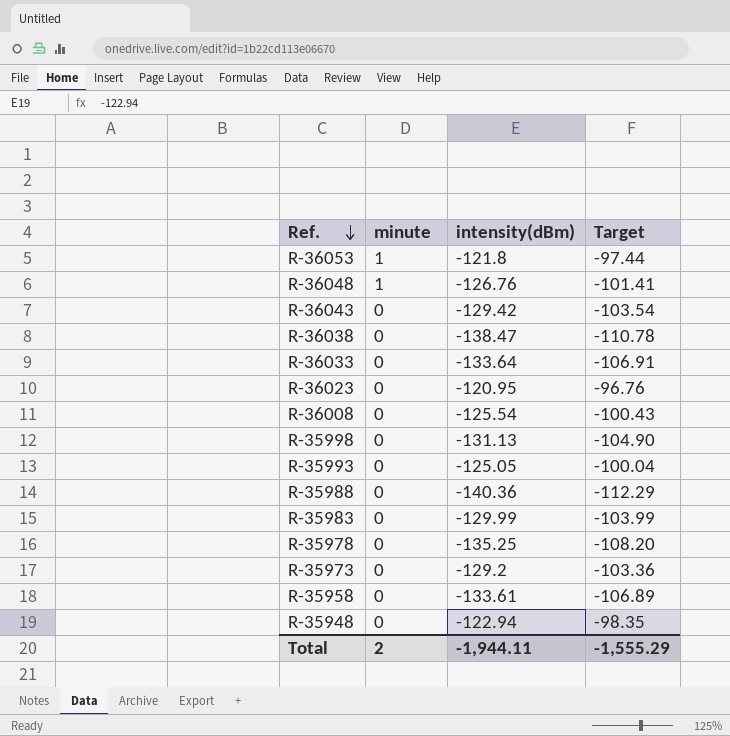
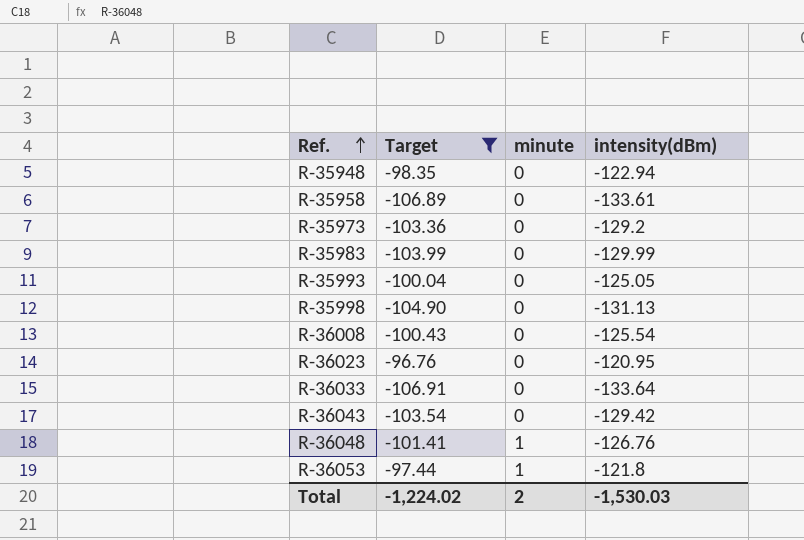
filter: none -> Target >= -106.91
row order: Ref. descending -> Ref. ascending
column Target | position: 4 -> 2
Total | Target: -1,555.29 -> -1,224.02
Total | intensity(dBm): -1,944.11 -> -1,530.03

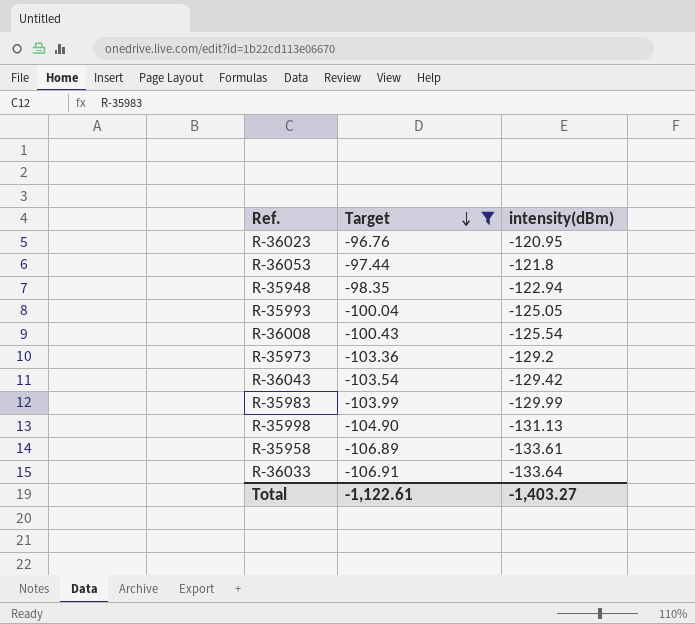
row order: Ref. ascending -> Target descending
column minute | position: 3 -> none
row R-36048: -101.41 | 1 | -126.76 -> none
Total | Target: -1,224.02 -> -1,122.61
Total | intensity(dBm): -1,530.03 -> -1,403.27

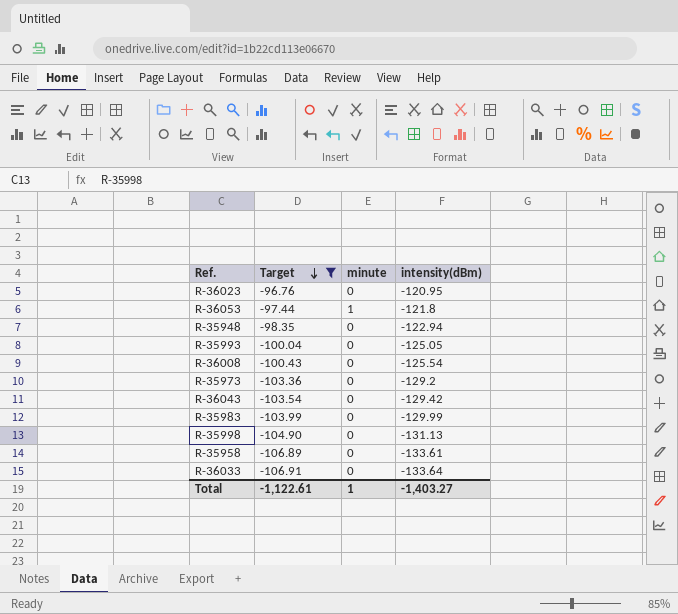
column minute | position: none -> 3

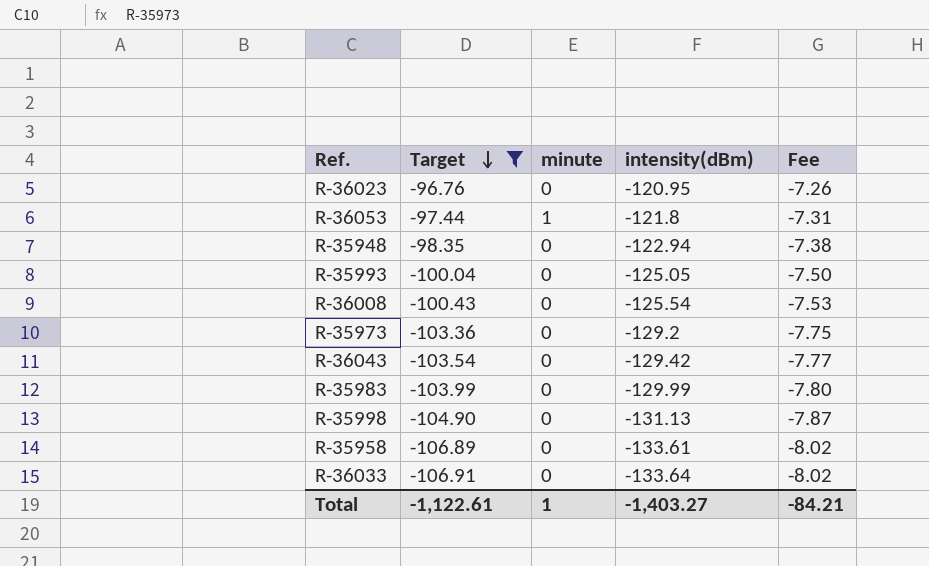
column Fee | formula: none -> [intensity(dBm)] * 0.06

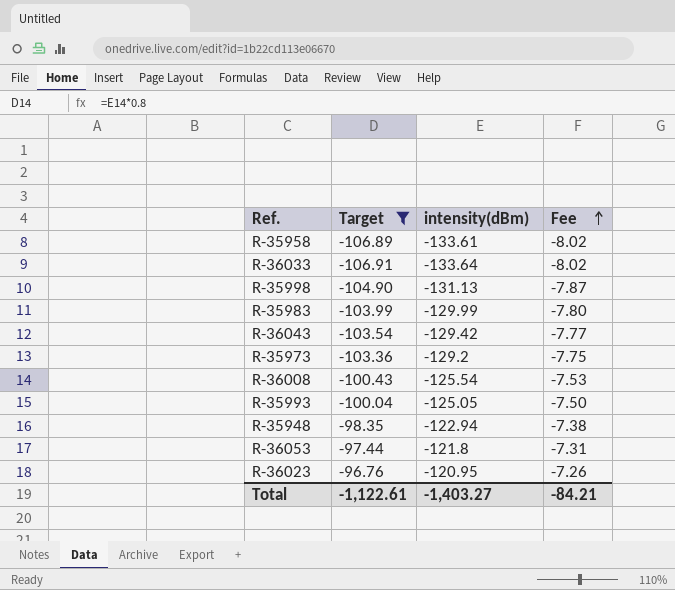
row order: Target descending -> Fee ascending
column minute | position: 3 -> none

